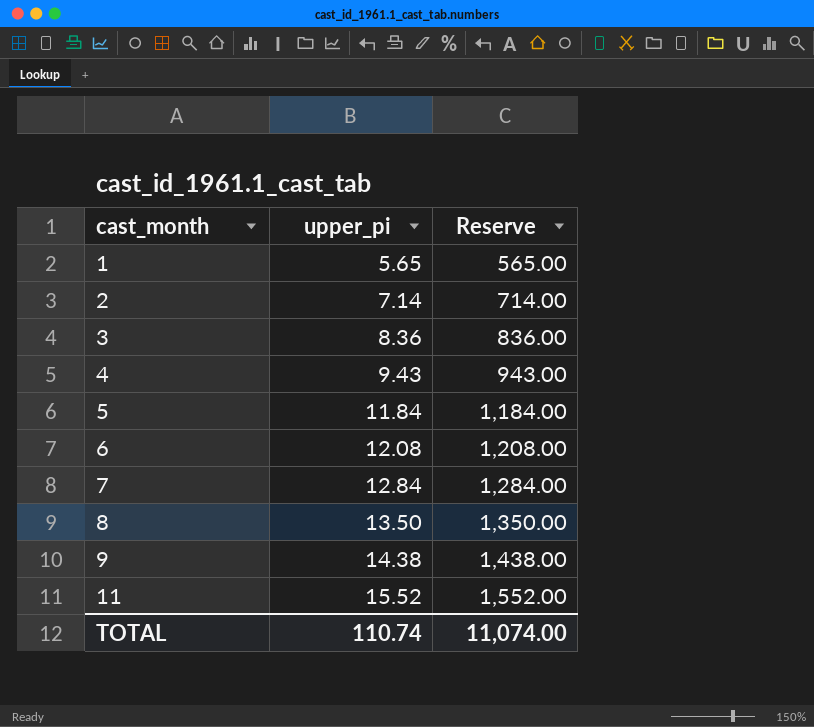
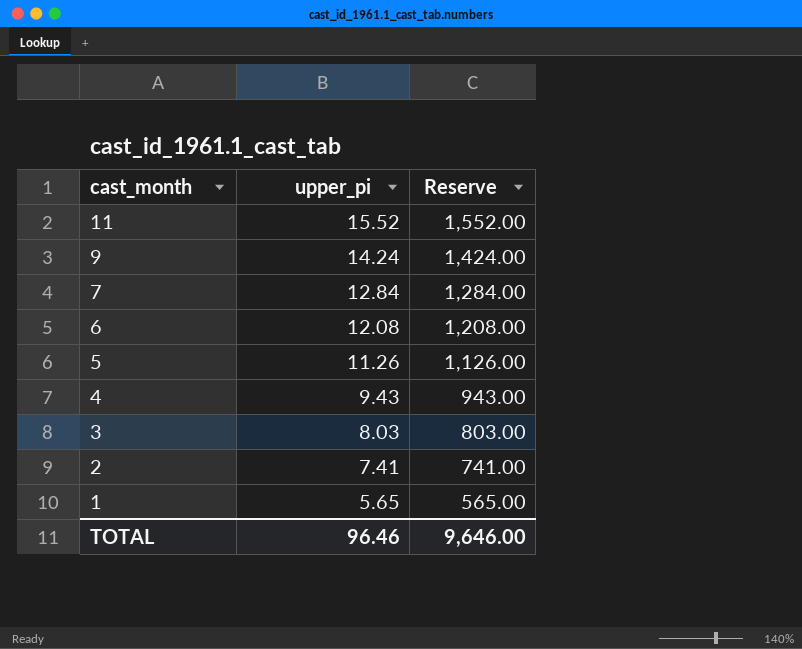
row order: cast_month ascending -> cast_month descending
row 8: 13.50 | 1,350.00 -> none
9 | upper_pi: 14.38 -> 14.24
9 | Reserve: 1,438.00 -> 1,424.00
5 | upper_pi: 11.84 -> 11.26
5 | Reserve: 1,184.00 -> 1,126.00
3 | upper_pi: 8.36 -> 8.03
3 | Reserve: 836.00 -> 803.00
2 | upper_pi: 7.14 -> 7.41
2 | Reserve: 714.00 -> 741.00
TOTAL | upper_pi: 110.74 -> 96.46
TOTAL | Reserve: 11,074.00 -> 9,646.00

